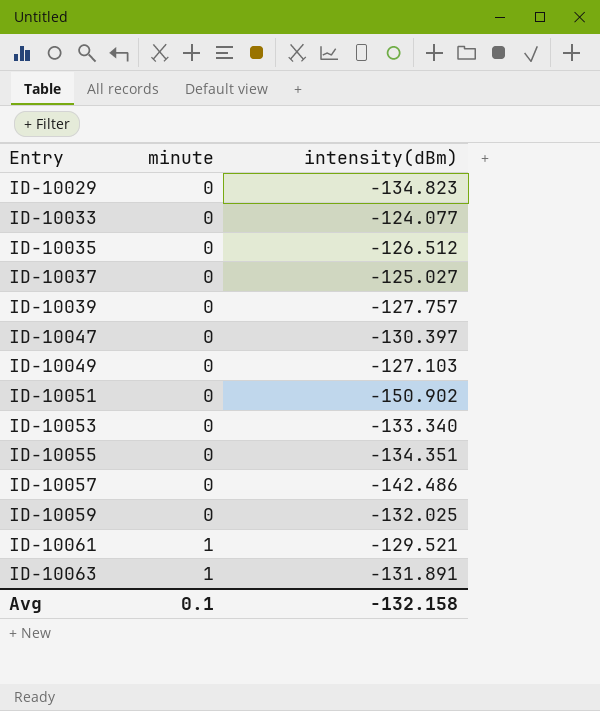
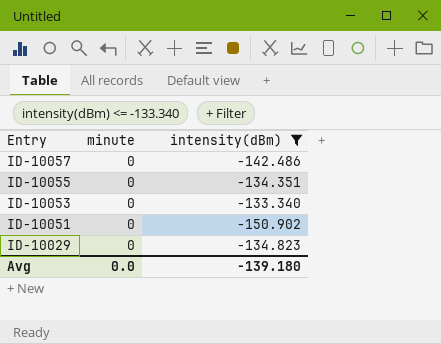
filter: none -> intensity(dBm) <= -133.340
row order: Entry ascending -> Entry descending
Avg | minute: 0.1 -> 0.0
Avg | intensity(dBm): -132.158 -> -139.180

